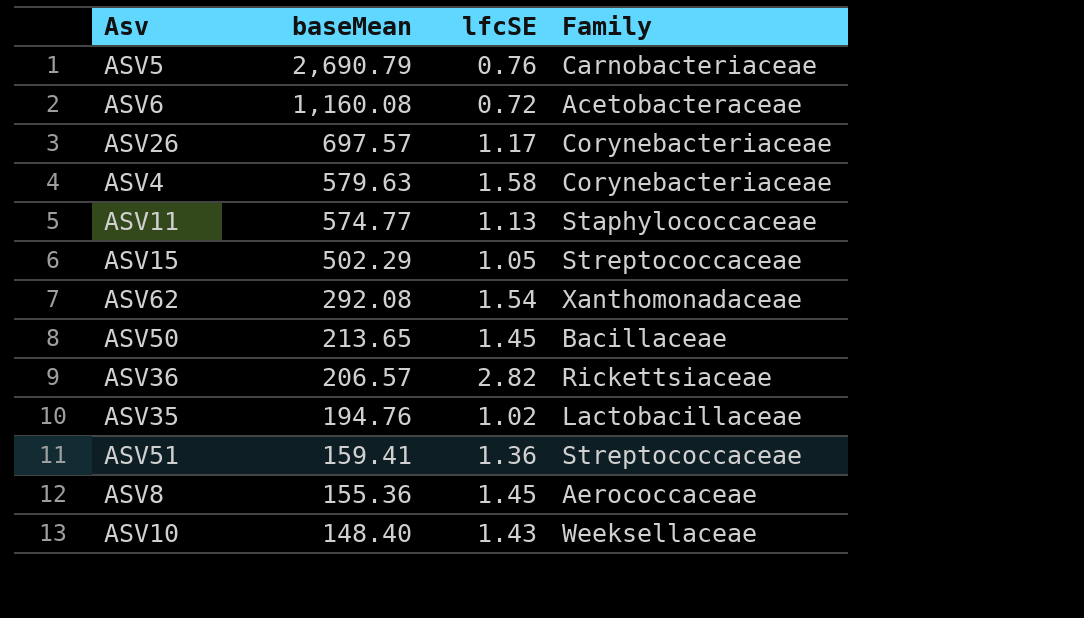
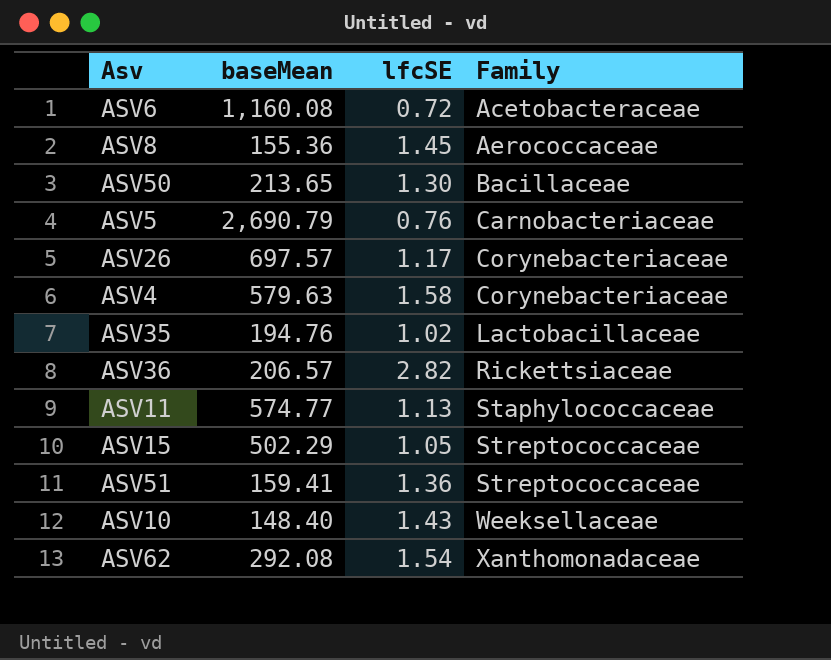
row order: baseMean descending -> Family ascending
ASV50 | lfcSE: 1.45 -> 1.30

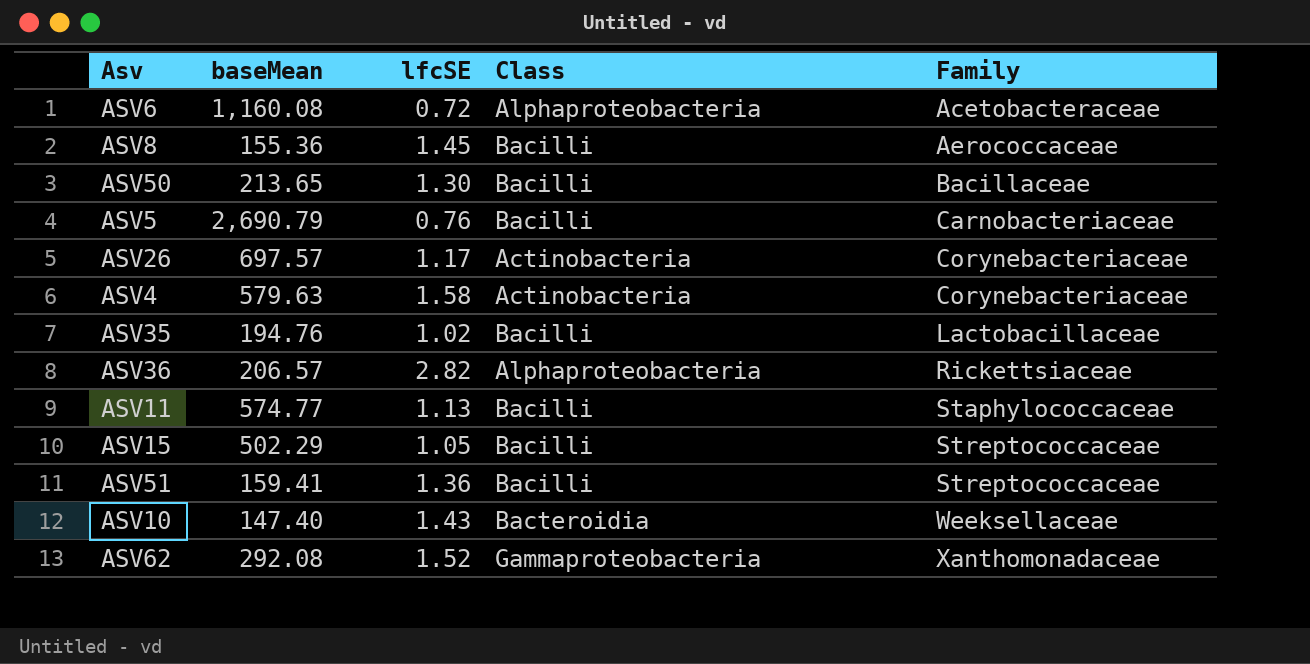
column Class | position: none -> 4
ASV10 | baseMean: 148.40 -> 147.40
ASV62 | lfcSE: 1.54 -> 1.52

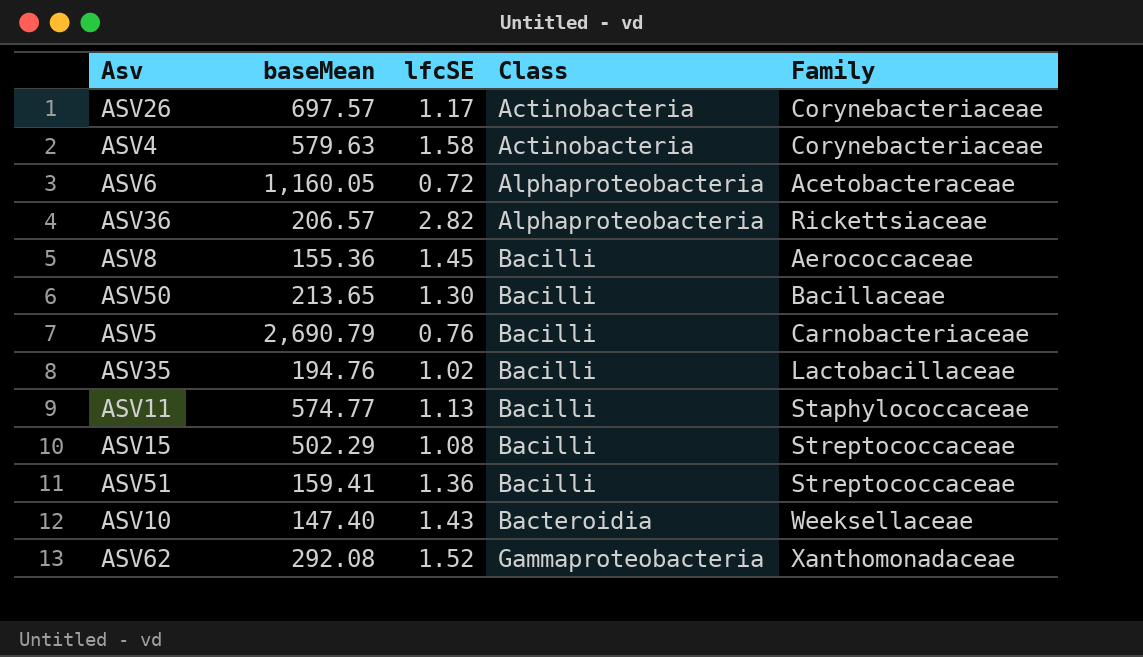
row order: Family ascending -> Class ascending
ASV6 | baseMean: 1,160.08 -> 1,160.05
ASV15 | lfcSE: 1.05 -> 1.08

